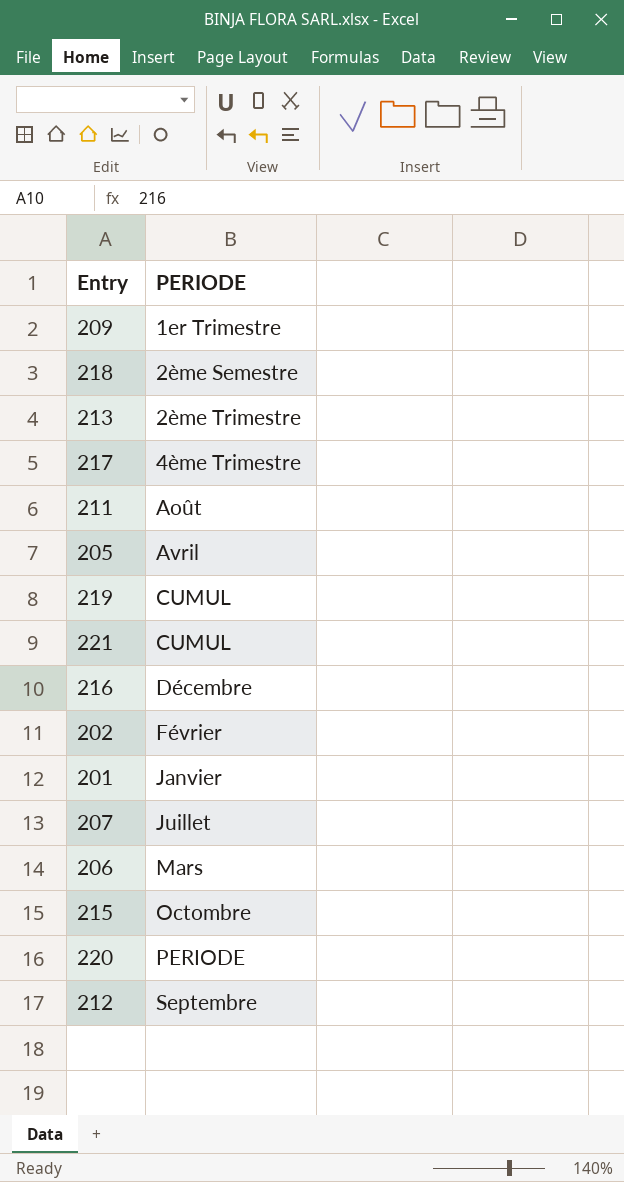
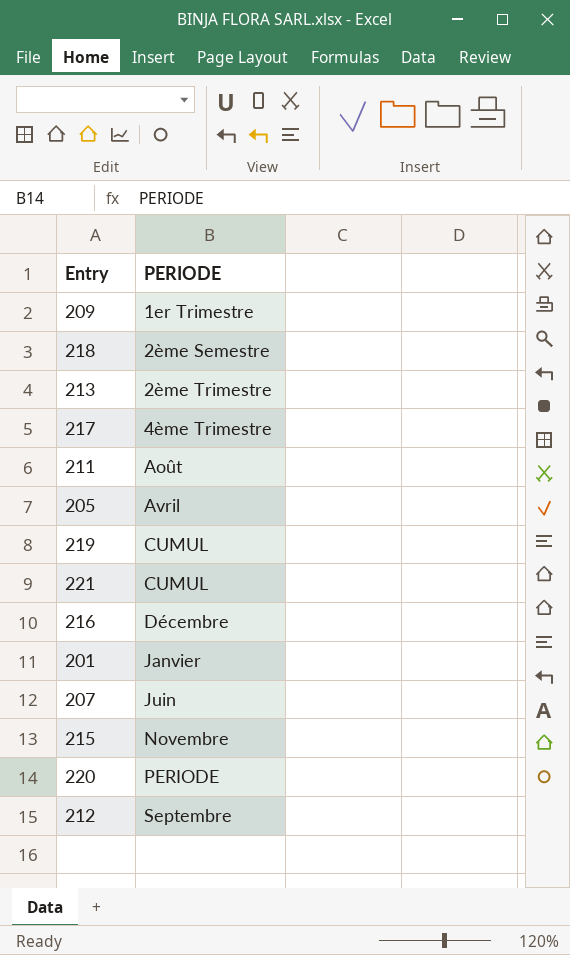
row 202: Février -> none
row 206: Mars -> none
207 | PERIODE: Juillet -> Juin
215 | PERIODE: Octombre -> Novembre

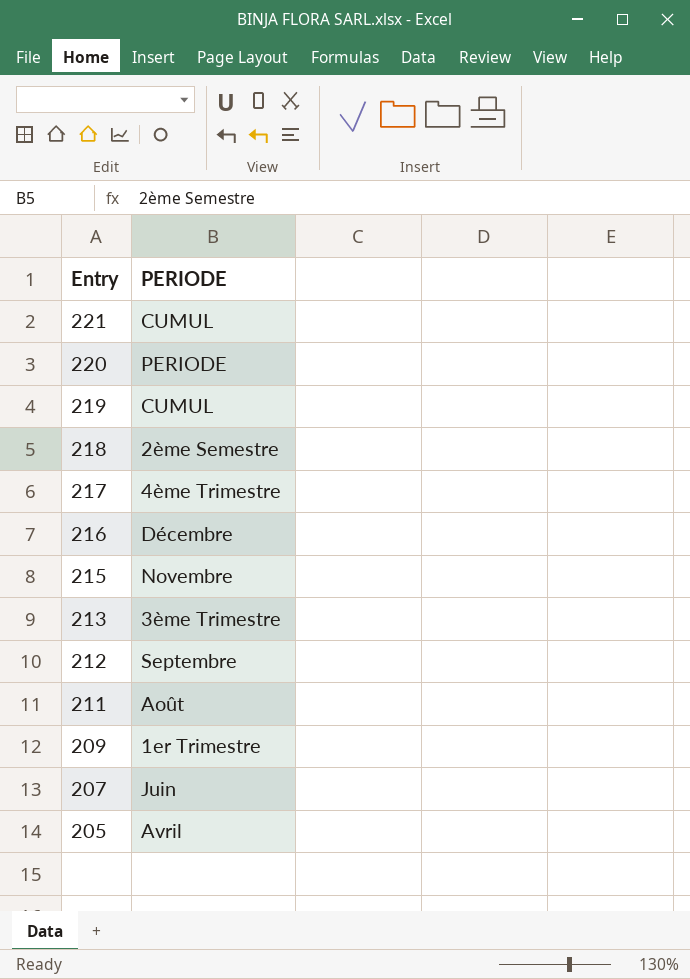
row order: PERIODE ascending -> Entry descending
row 201: Janvier -> none
213 | PERIODE: 2ème Trimestre -> 3ème Trimestre

